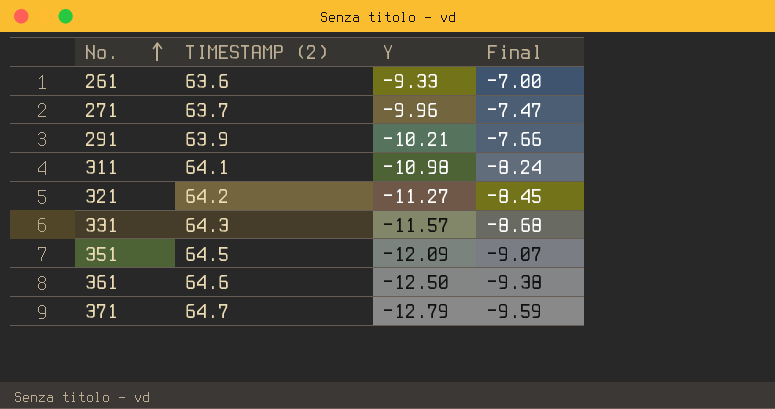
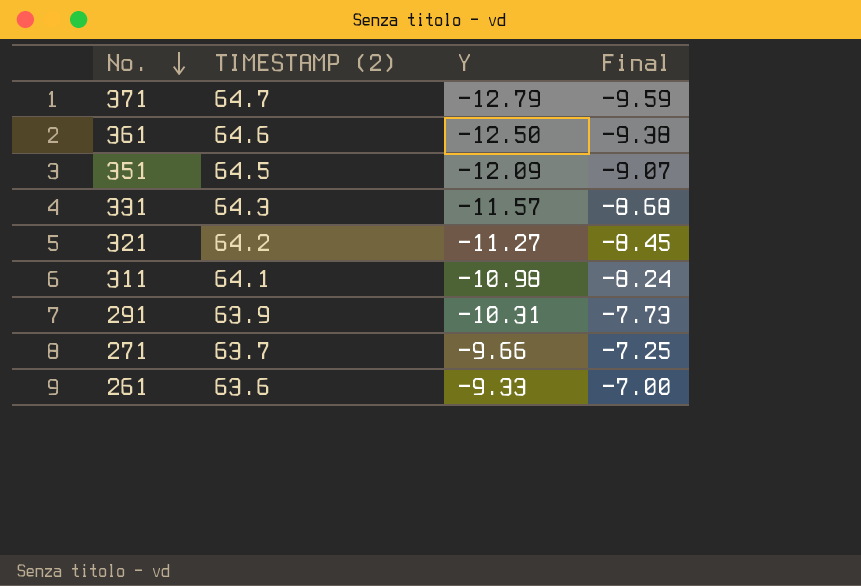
row order: No. ascending -> No. descending
291 | Y: -10.21 -> -10.31
291 | Final: -7.66 -> -7.73
271 | Y: -9.96 -> -9.66
271 | Final: -7.47 -> -7.25

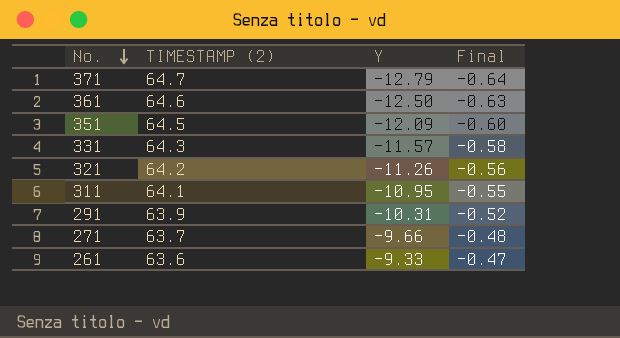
column Final | formula: [Y] * 0.75 -> [Y] * 0.05
321 | Y: -11.27 -> -11.26
311 | Y: -10.98 -> -10.95

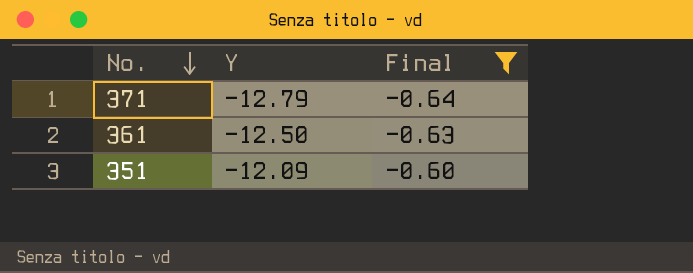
filter: none -> Final <= -0.60
column TIMESTAMP (2) | position: 2 -> none

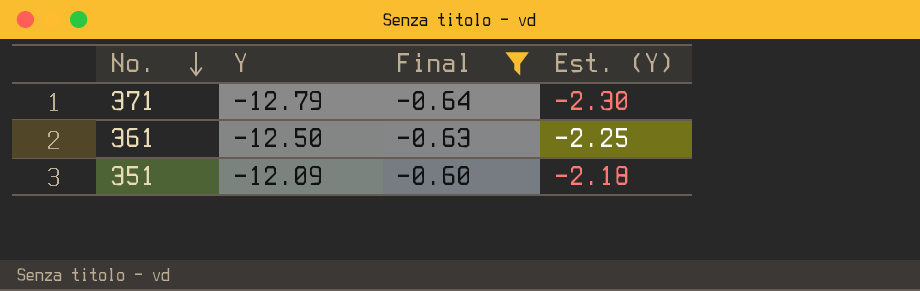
column Est. (Y) | formula: none -> [Y] * 0.18

